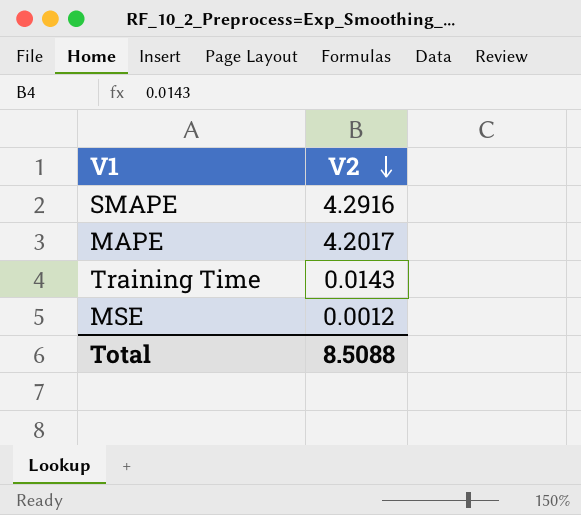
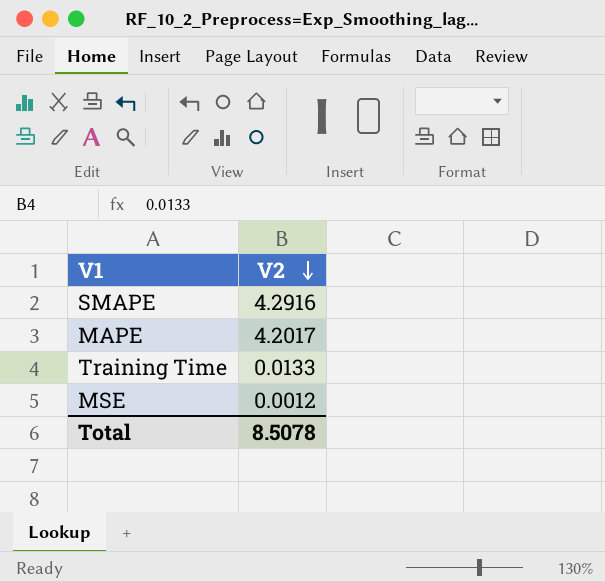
Training Time | V2: 0.0143 -> 0.0133
Total | V2: 8.5088 -> 8.5078

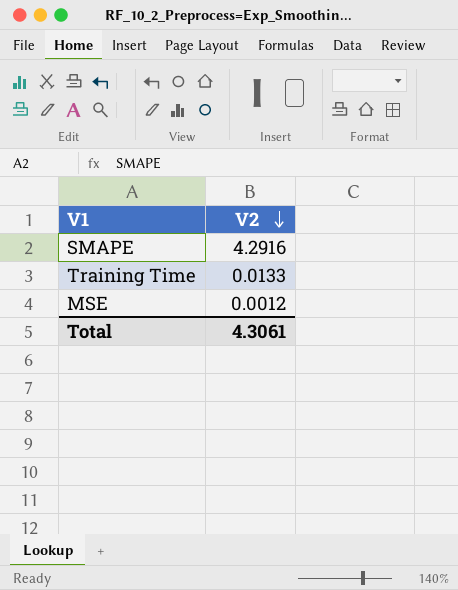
row MAPE: 4.2017 -> none
Total | V2: 8.5078 -> 4.3061

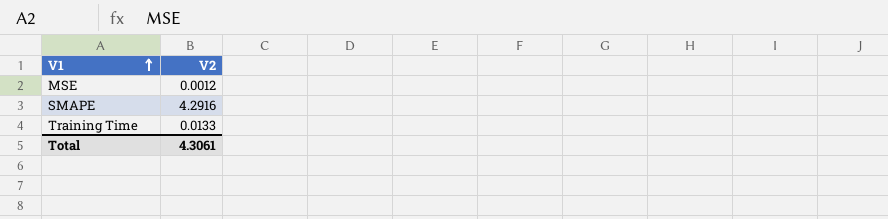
row order: V2 descending -> V1 ascending

